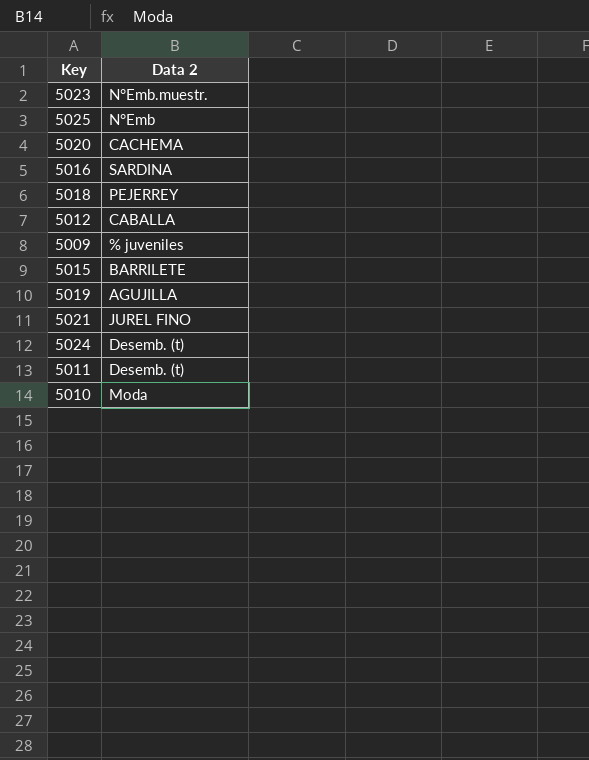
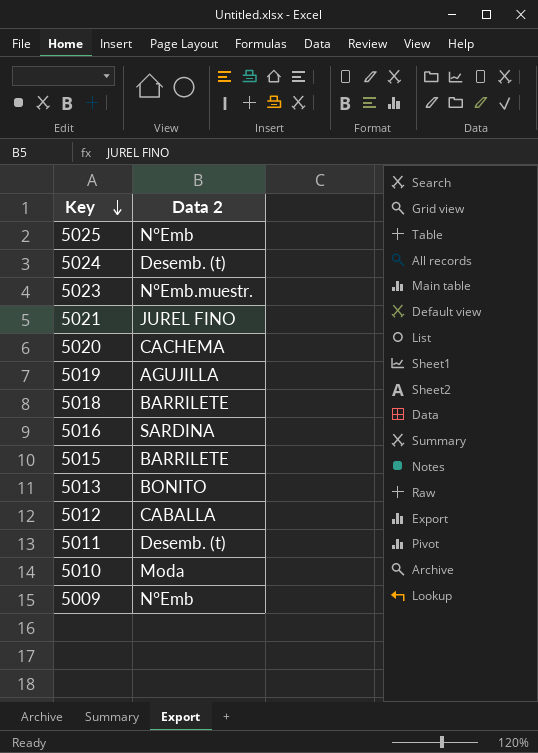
row order: none -> Key descending
5018 | Data 2: PEJERREY -> BARRILETE
row 5013: none -> BONITO
5009 | Data 2: % juveniles -> N°Emb

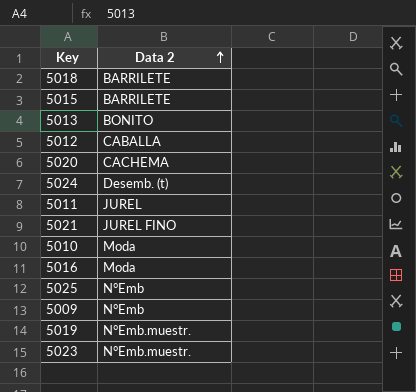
row order: Key descending -> Data 2 ascending
5011 | Data 2: Desemb. (t) -> JUREL
5016 | Data 2: SARDINA -> Moda
5019 | Data 2: AGUJILLA -> N°Emb.muestr.

